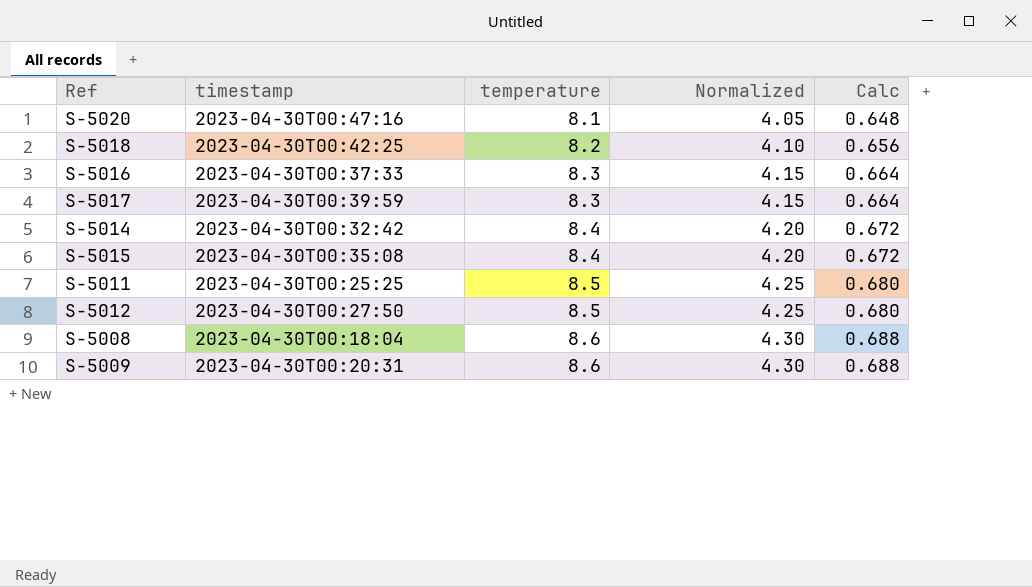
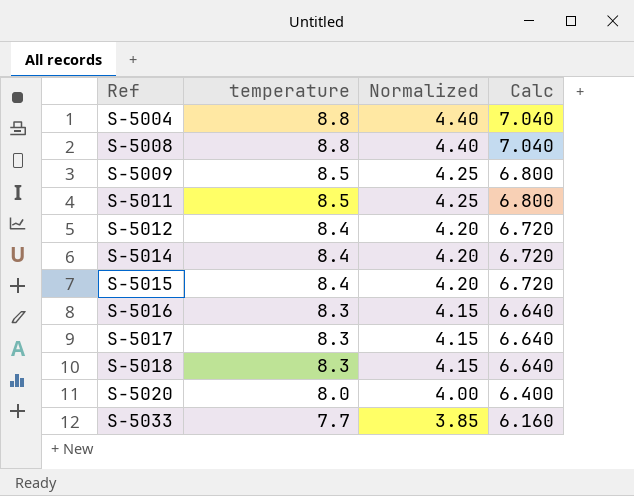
row order: temperature ascending -> Ref ascending
column timestamp | position: 2 -> none
column Calc | formula: [temperature] * 0.08 -> [temperature] * 0.8
row S-5004: none -> 8.8 | 4.40 | 7.040
S-5008 | temperature: 8.6 -> 8.8
S-5008 | Normalized: 4.30 -> 4.40
S-5009 | temperature: 8.6 -> 8.5
S-5009 | Normalized: 4.30 -> 4.25
S-5012 | temperature: 8.5 -> 8.4
S-5012 | Normalized: 4.25 -> 4.20
S-5018 | temperature: 8.2 -> 8.3
S-5018 | Normalized: 4.10 -> 4.15
S-5020 | temperature: 8.1 -> 8.0
S-5020 | Normalized: 4.05 -> 4.00
row S-5033: none -> 7.7 | 3.85 | 6.160

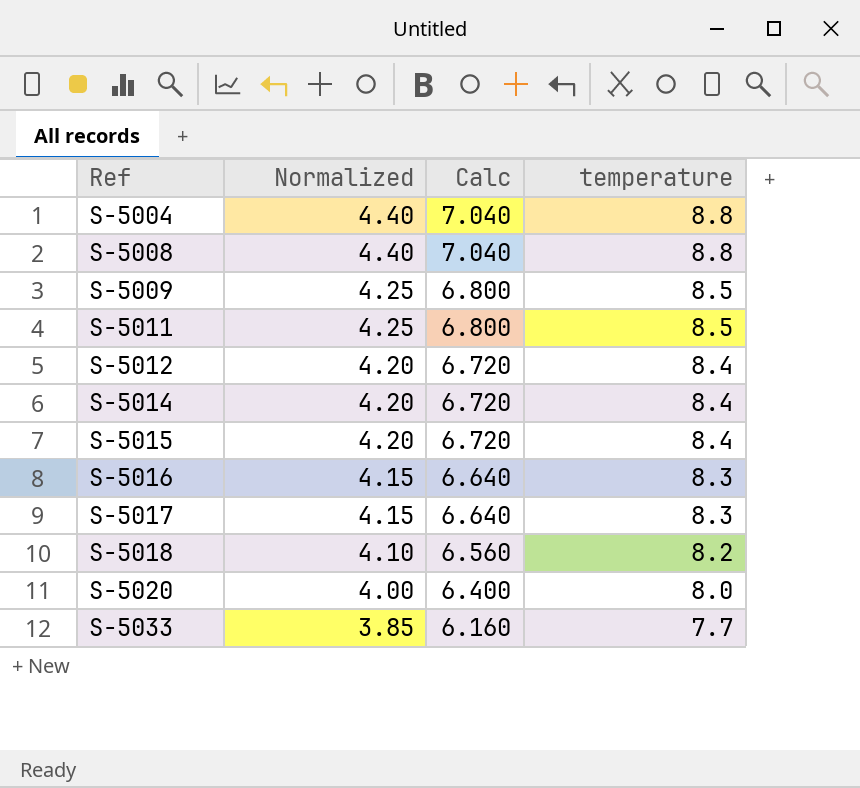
column temperature | position: 2 -> 4
S-5018 | Normalized: 4.15 -> 4.10
S-5018 | Calc: 6.640 -> 6.560
S-5018 | temperature: 8.3 -> 8.2

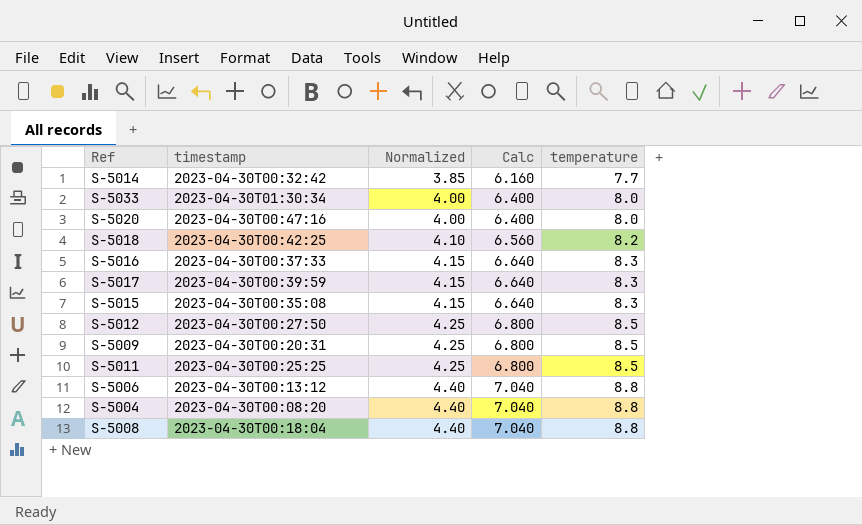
row order: Ref ascending -> Normalized ascending
column timestamp | position: none -> 2
S-5014 | Normalized: 4.20 -> 3.85
S-5014 | Calc: 6.720 -> 6.160
S-5014 | temperature: 8.4 -> 7.7
S-5033 | Normalized: 3.85 -> 4.00
S-5033 | Calc: 6.160 -> 6.400
S-5033 | temperature: 7.7 -> 8.0
S-5015 | Normalized: 4.20 -> 4.15
S-5015 | Calc: 6.720 -> 6.640
S-5015 | temperature: 8.4 -> 8.3
S-5012 | Normalized: 4.20 -> 4.25
S-5012 | Calc: 6.720 -> 6.800
S-5012 | temperature: 8.4 -> 8.5
row S-5006: none -> 2023-04-30T00:13:12 | 4.40 | 7.040 | 8.8

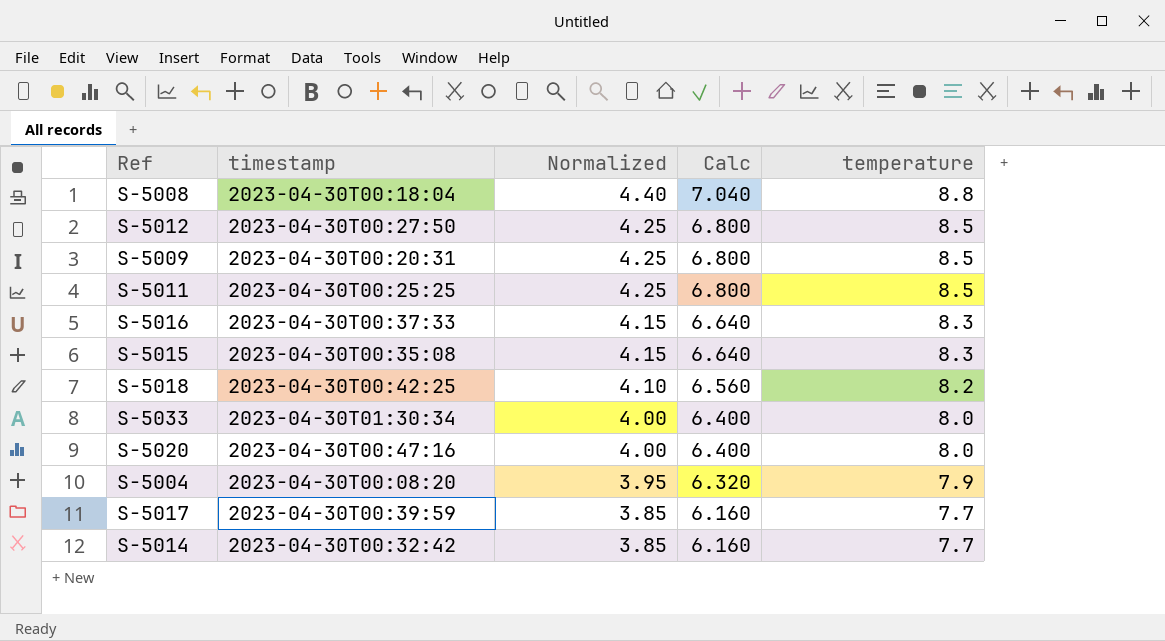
row order: Normalized ascending -> Normalized descending
row S-5006: 2023-04-30T00:13:12 | 4.40 | 7.040 | 8.8 -> none
S-5004 | Normalized: 4.40 -> 3.95
S-5004 | Calc: 7.040 -> 6.320
S-5004 | temperature: 8.8 -> 7.9
S-5017 | Normalized: 4.15 -> 3.85
S-5017 | Calc: 6.640 -> 6.160
S-5017 | temperature: 8.3 -> 7.7

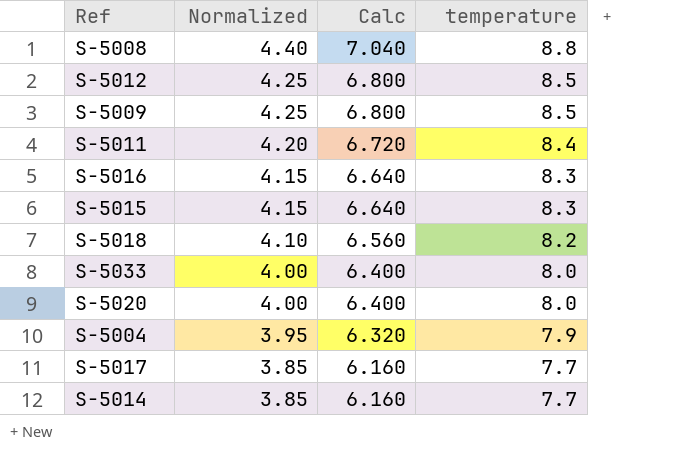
column timestamp | position: 2 -> none
S-5011 | Normalized: 4.25 -> 4.20
S-5011 | Calc: 6.800 -> 6.720
S-5011 | temperature: 8.5 -> 8.4

